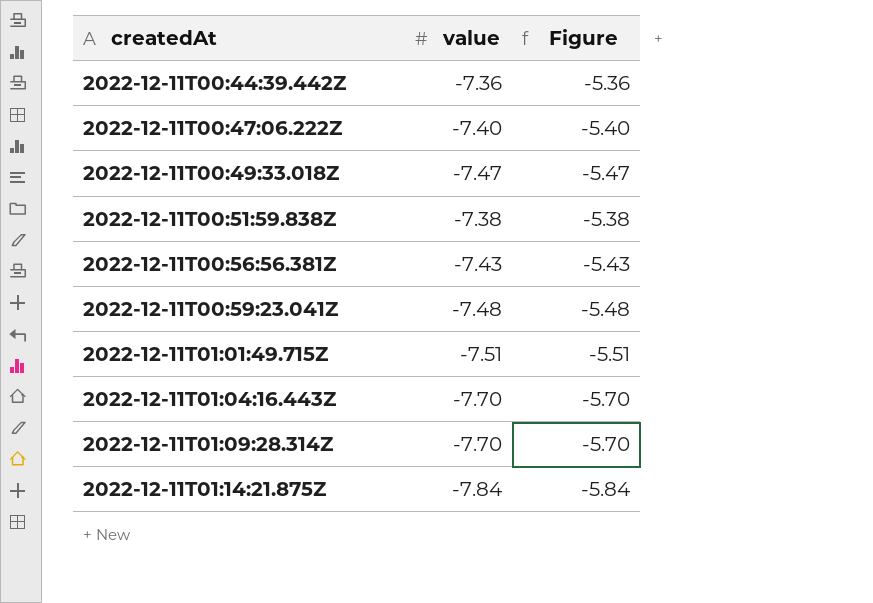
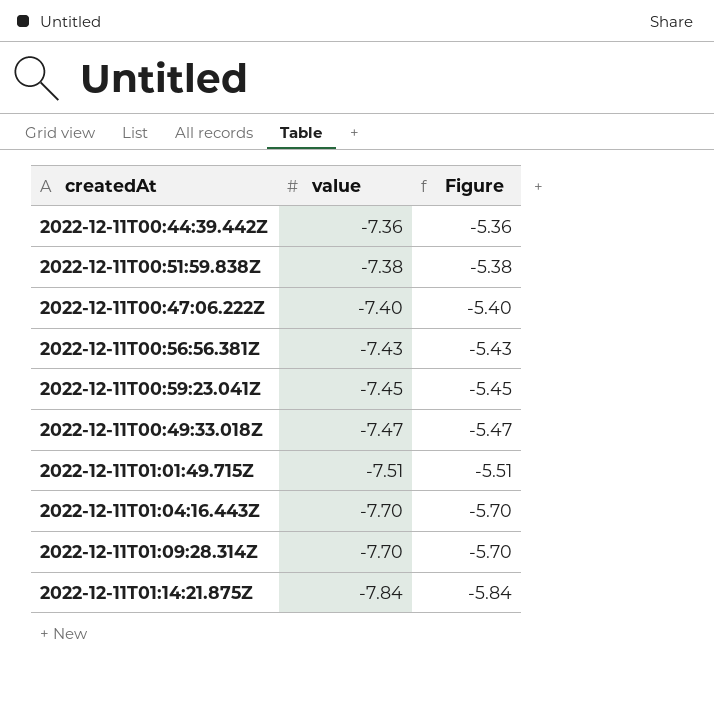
row order: createdAt ascending -> value descending
2022-12-11T00:59:23.041Z | value: -7.48 -> -7.45
2022-12-11T00:59:23.041Z | Figure: -5.48 -> -5.45

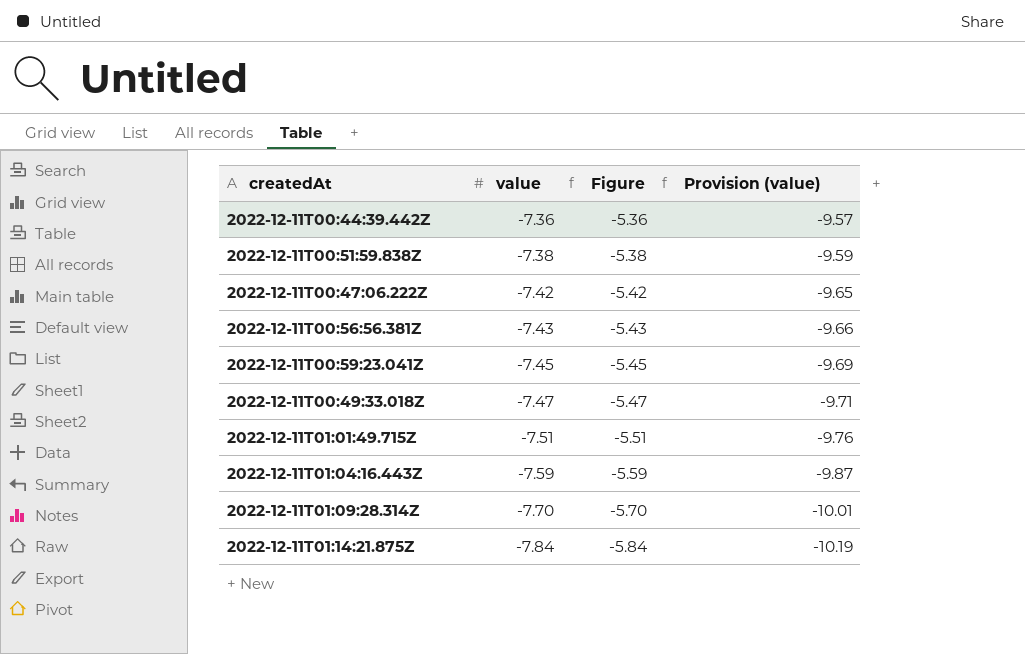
column Provision (value) | formula: none -> [value] * 1.3
2022-12-11T00:47:06.222Z | value: -7.40 -> -7.42
2022-12-11T00:47:06.222Z | Figure: -5.40 -> -5.42
2022-12-11T01:04:16.443Z | value: -7.70 -> -7.59
2022-12-11T01:04:16.443Z | Figure: -5.70 -> -5.59

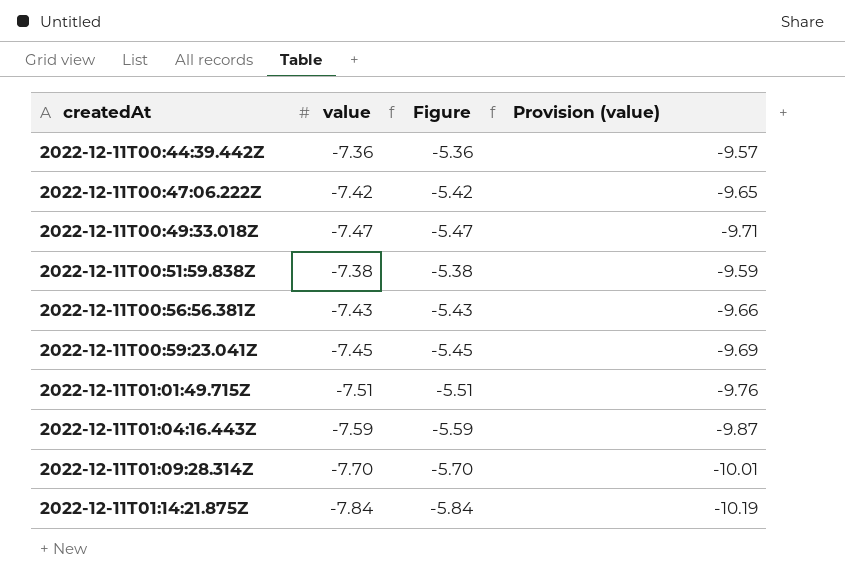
row order: value descending -> createdAt ascending

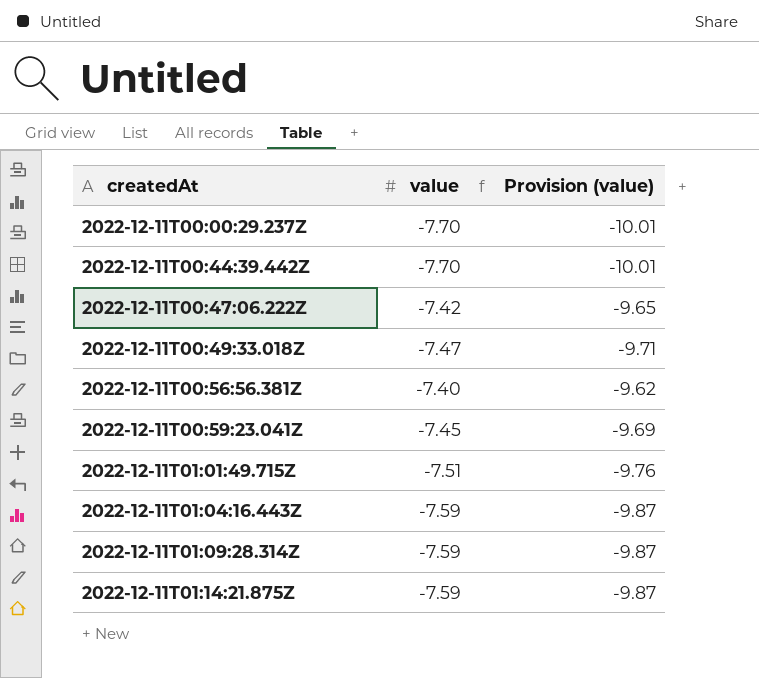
column Figure | formula: [value] + 2 -> none
row 2022-12-11T00:51:59.838Z: -7.38 | -5.38 | -9.59 -> none
row 2022-12-11T00:00:29.237Z: none -> -7.70 | -10.01
2022-12-11T00:44:39.442Z | value: -7.36 -> -7.70
2022-12-11T00:44:39.442Z | Provision (value): -9.57 -> -10.01
2022-12-11T00:56:56.381Z | value: -7.43 -> -7.40
2022-12-11T00:56:56.381Z | Provision (value): -9.66 -> -9.62
2022-12-11T01:09:28.314Z | value: -7.70 -> -7.59
2022-12-11T01:09:28.314Z | Provision (value): -10.01 -> -9.87
2022-12-11T01:14:21.875Z | value: -7.84 -> -7.59
2022-12-11T01:14:21.875Z | Provision (value): -10.19 -> -9.87

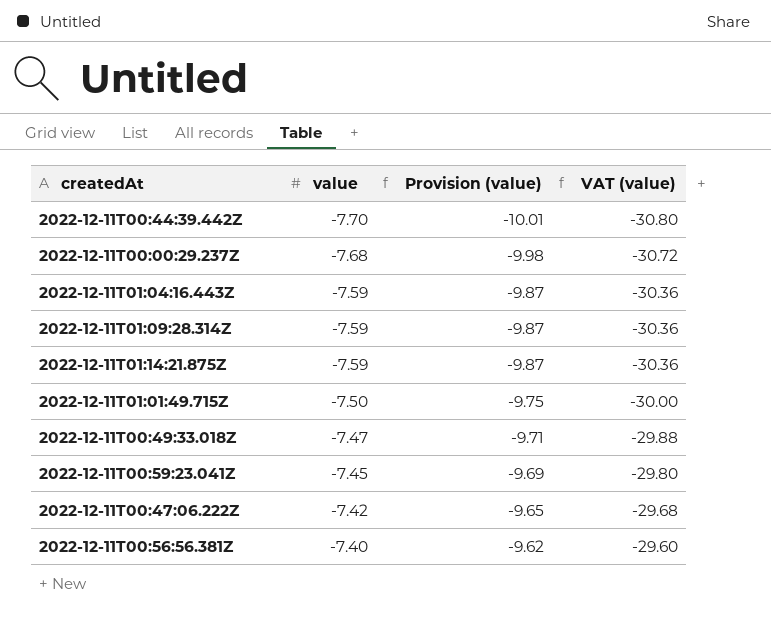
row order: createdAt ascending -> value ascending
column VAT (value) | formula: none -> [value] * 4
2022-12-11T00:00:29.237Z | value: -7.70 -> -7.68
2022-12-11T00:00:29.237Z | Provision (value): -10.01 -> -9.98
2022-12-11T01:01:49.715Z | value: -7.51 -> -7.50
2022-12-11T01:01:49.715Z | Provision (value): -9.76 -> -9.75

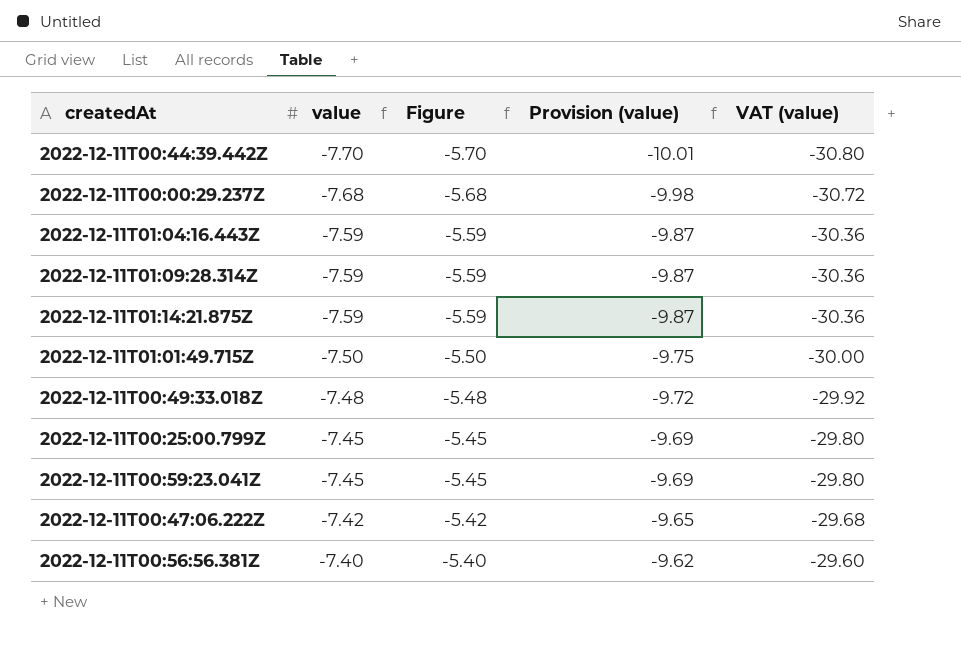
column Figure | formula: none -> [value] + 2
2022-12-11T00:49:33.018Z | value: -7.47 -> -7.48
2022-12-11T00:49:33.018Z | Provision (value): -9.71 -> -9.72
2022-12-11T00:49:33.018Z | VAT (value): -29.88 -> -29.92
row 2022-12-11T00:25:00.799Z: none -> -7.45 | -5.45 | -9.69 | -29.80

